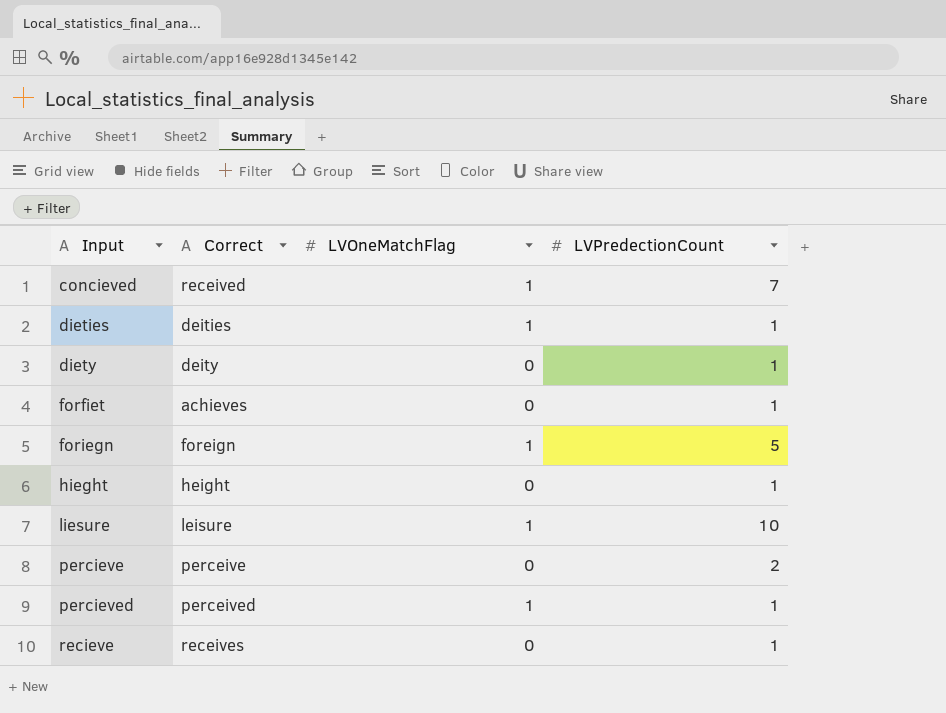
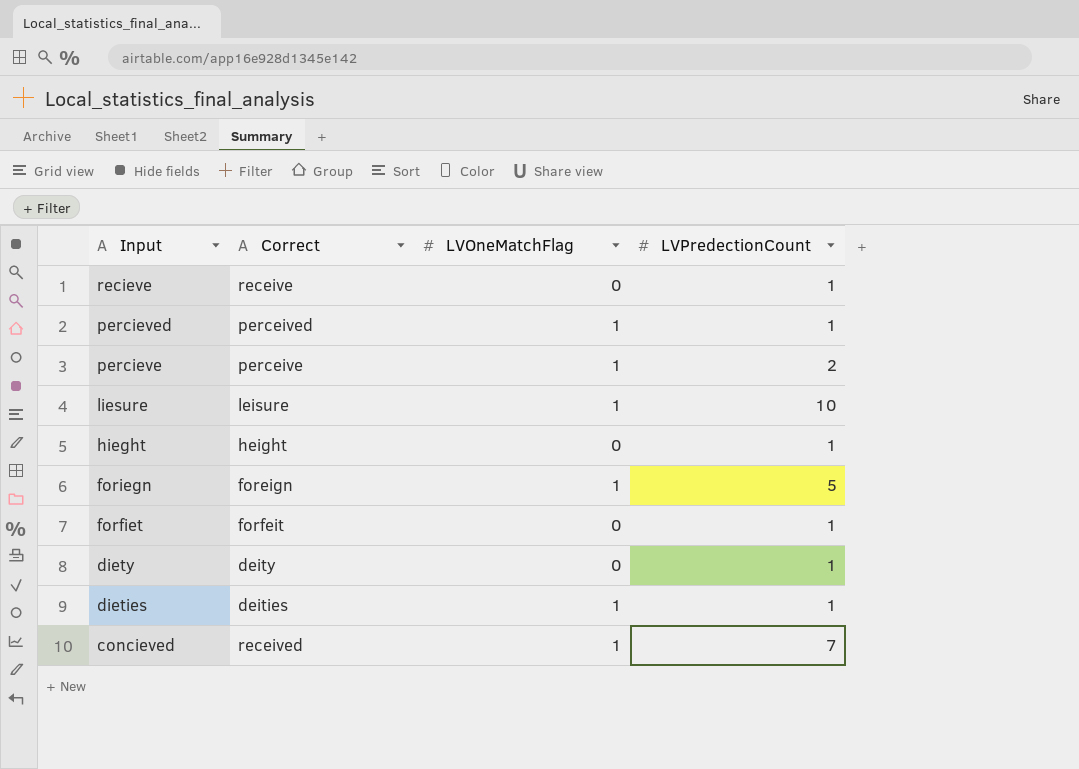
row order: Input ascending -> Input descending
recieve | Correct: receives -> receive
percieve | LVOneMatchFlag: 0 -> 1
forfiet | Correct: achieves -> forfeit

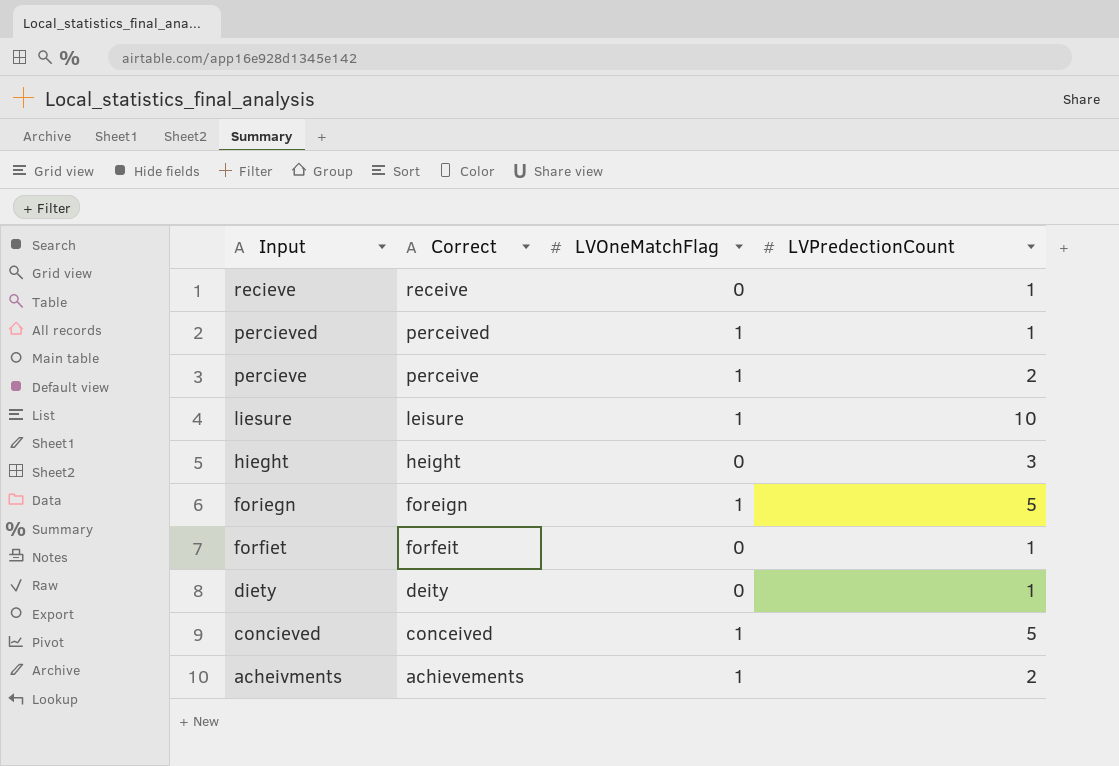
row dieties: deities | 1 | 1 -> none
hieght | LVPredectionCount: 1 -> 3
concieved | Correct: received -> conceived
concieved | LVPredectionCount: 7 -> 5
row acheivments: none -> achievements | 1 | 2

